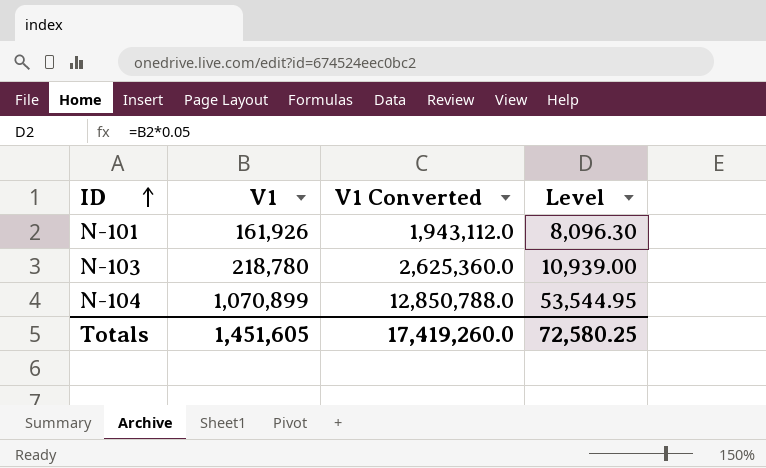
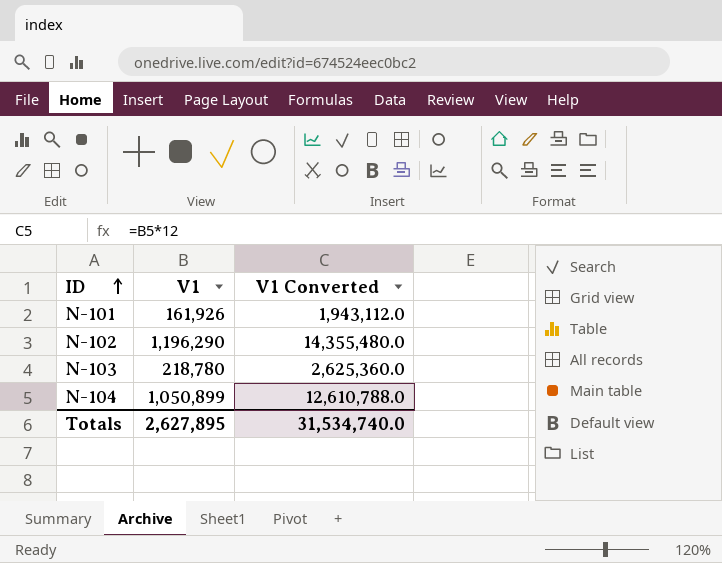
column Level | formula: [V1] * 0.05 -> none
row N-102: none -> 1,196,290 | 14,355,480.0
N-104 | V1: 1,070,899 -> 1,050,899
N-104 | V1 Converted: 12,850,788.0 -> 12,610,788.0
Totals | V1: 1,451,605 -> 2,627,895
Totals | V1 Converted: 17,419,260.0 -> 31,534,740.0

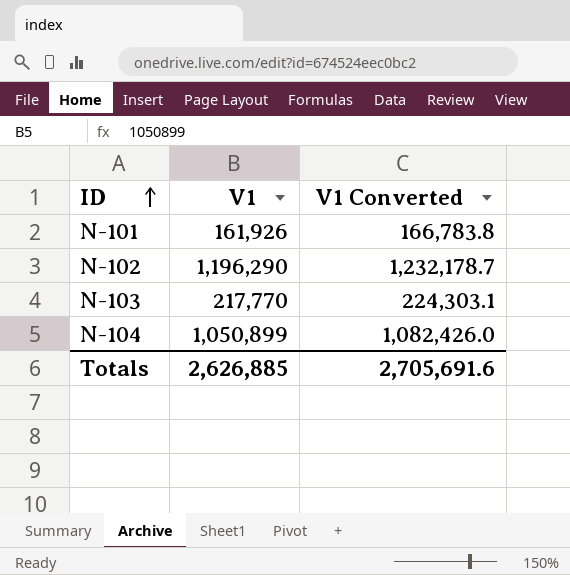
column V1 Converted | formula: [V1] * 12 -> [V1] * 1.03
N-103 | V1: 218,780 -> 217,770
Totals | V1: 2,627,895 -> 2,626,885
Totals | V1 Converted: 31,534,740.0 -> 2,705,691.6

